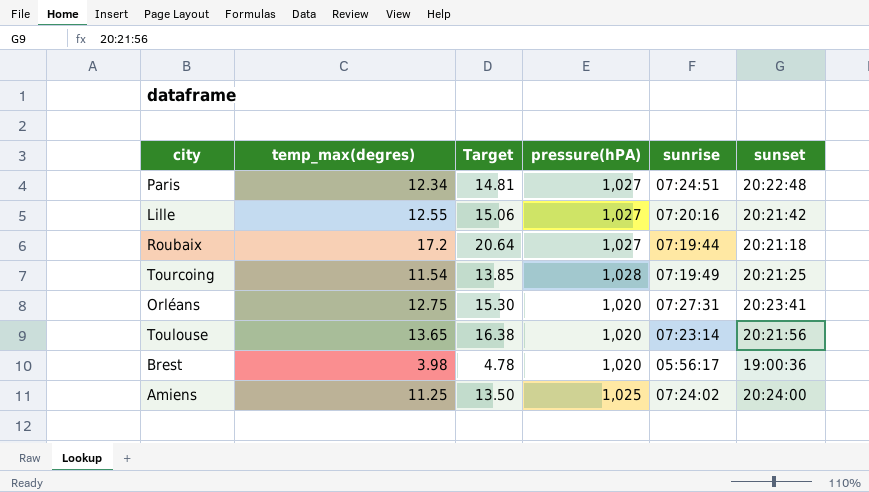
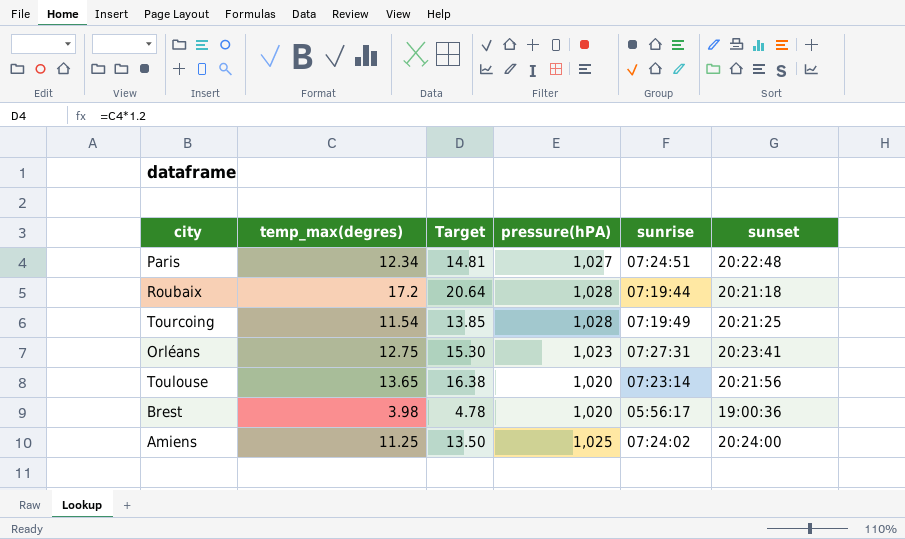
row Lille: 12.55 | 15.06 | 1,027 | 07:20:16 | 20:21:42 -> none
Roubaix | pressure(hPA): 1,027 -> 1,028
Orléans | pressure(hPA): 1,020 -> 1,023

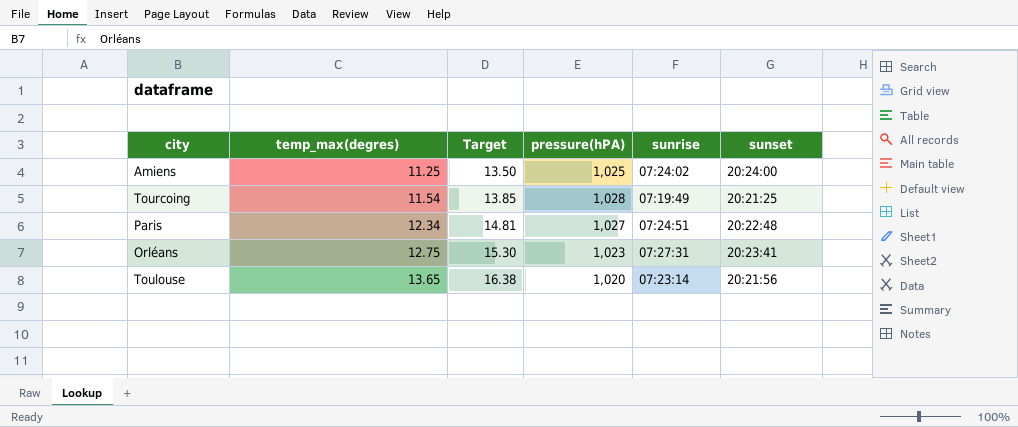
row order: none -> temp_max(degres) ascending
row Roubaix: 17.2 | 20.64 | 1,028 | 07:19:44 | 20:21:18 -> none
row Brest: 3.98 | 4.78 | 1,020 | 05:56:17 | 19:00:36 -> none

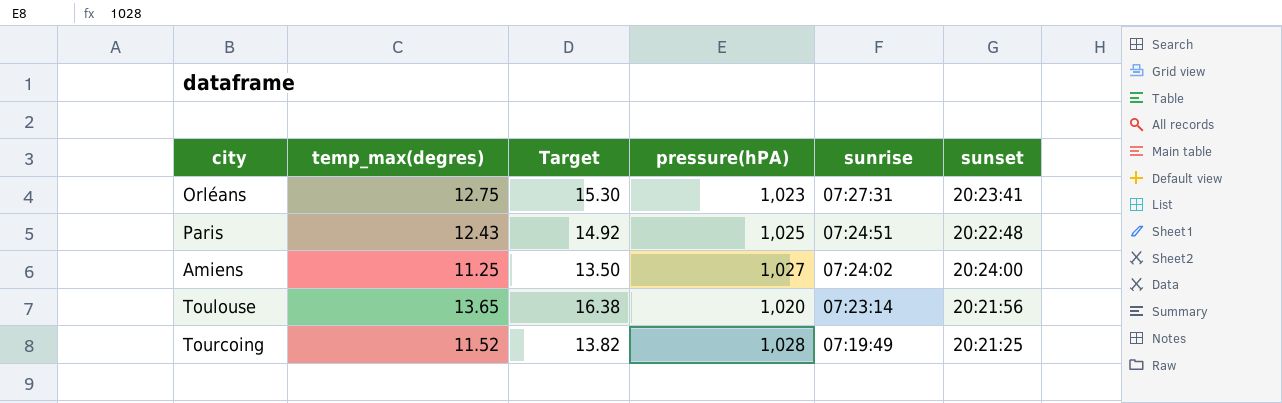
row order: temp_max(degres) ascending -> sunrise descending
Paris | temp_max(degres): 12.34 -> 12.43
Paris | Target: 14.81 -> 14.92
Paris | pressure(hPA): 1,027 -> 1,025
Amiens | pressure(hPA): 1,025 -> 1,027
Tourcoing | temp_max(degres): 11.54 -> 11.52
Tourcoing | Target: 13.85 -> 13.82

